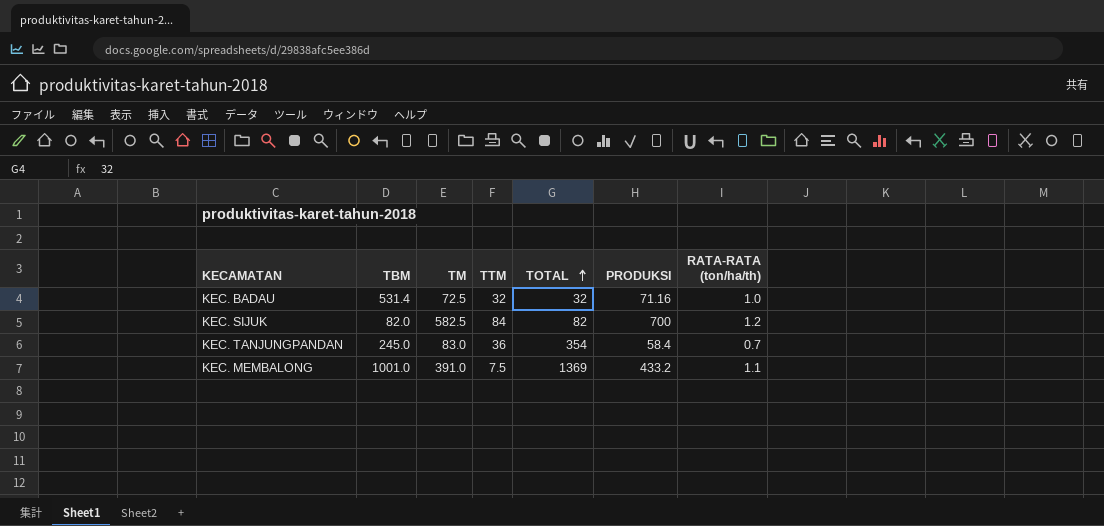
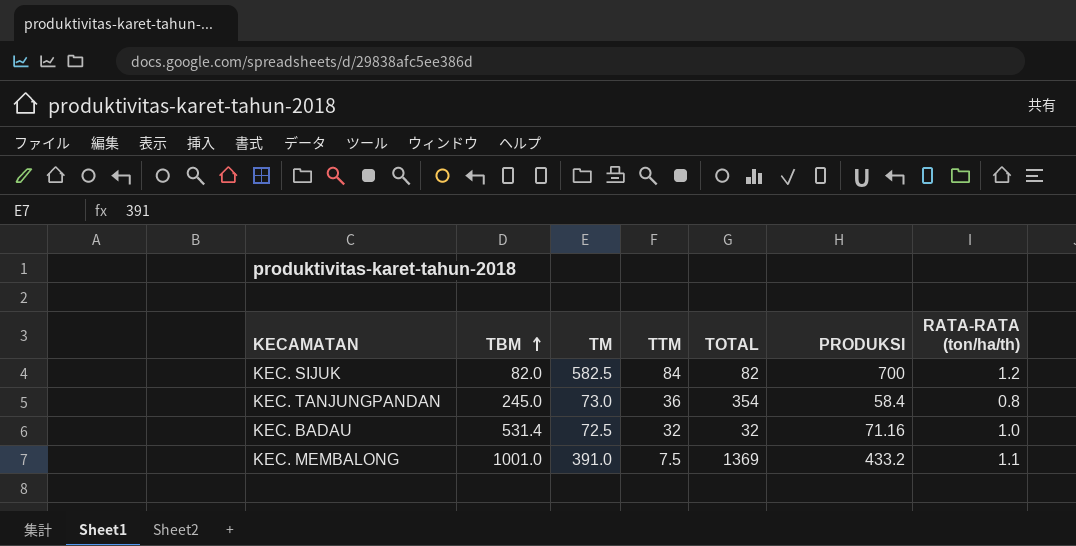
row order: TOTAL ascending -> TBM ascending
KEC. TANJUNGPANDAN | TM: 83.0 -> 73.0
KEC. TANJUNGPANDAN | RATA-RATA (ton/ha/th): 0.7 -> 0.8

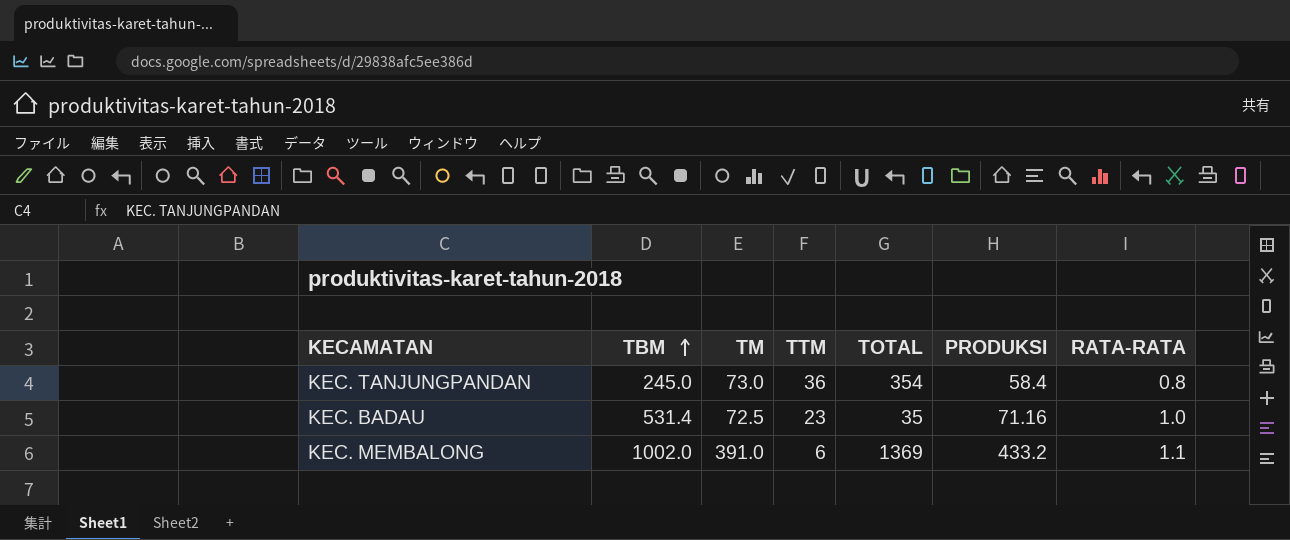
column name: RATA-RATA (ton/ha/th) -> RATA-RATA
row KEC. SIJUK: 82.0 | 582.5 | 84 | 82 | 700 | 1.2 -> none
KEC. BADAU | TTM: 32 -> 23
KEC. BADAU | TOTAL: 32 -> 35
KEC. MEMBALONG | TBM: 1001.0 -> 1002.0
KEC. MEMBALONG | TTM: 7.5 -> 6

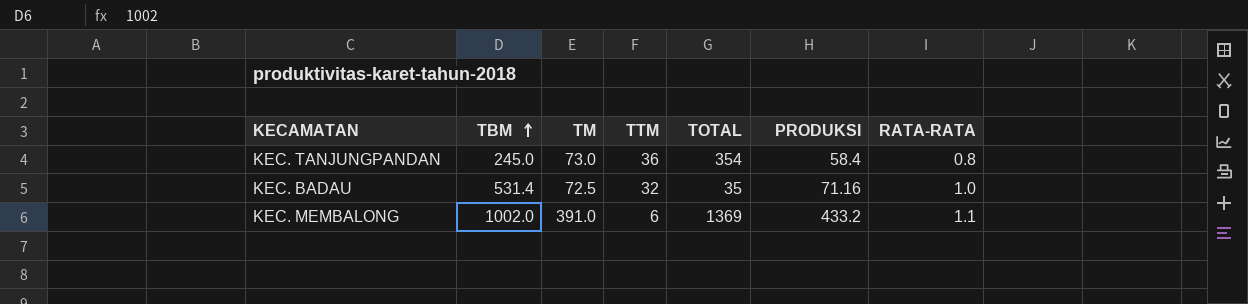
KEC. BADAU | TTM: 23 -> 32

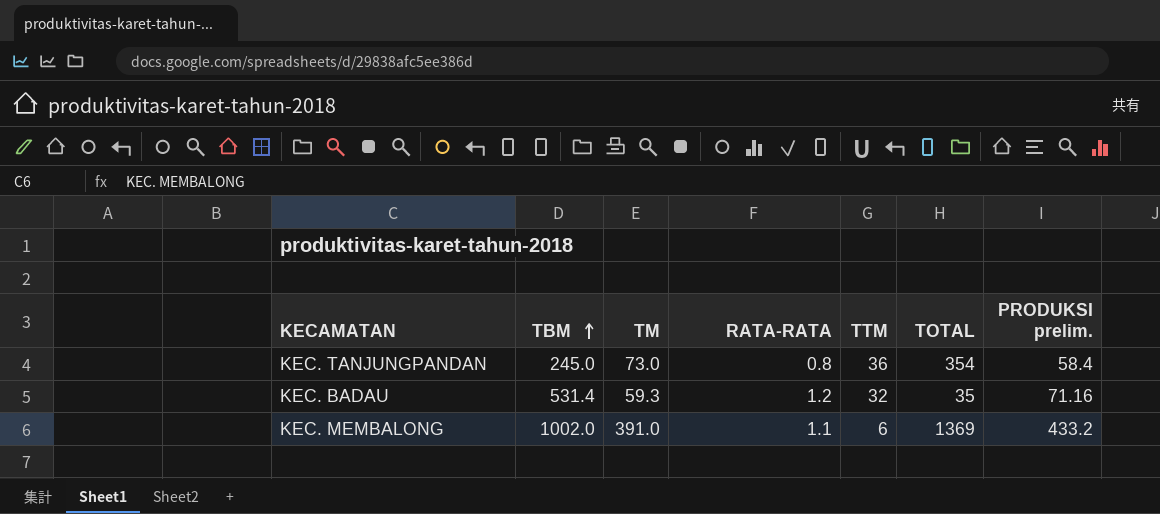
column RATA-RATA | position: 7 -> 4
column name: PRODUKSI -> PRODUKSI prelim.
KEC. BADAU | TM: 72.5 -> 59.3
KEC. BADAU | RATA-RATA: 1.0 -> 1.2

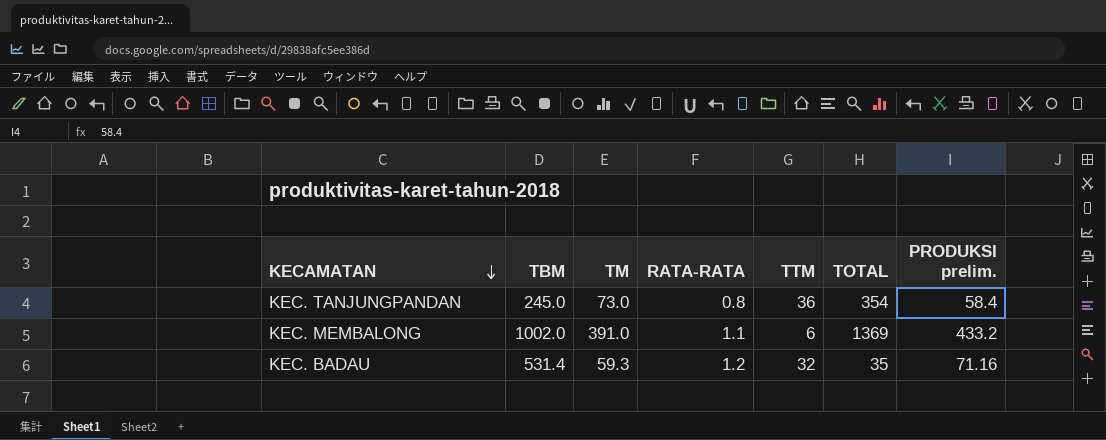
row order: TBM ascending -> KECAMATAN descending

